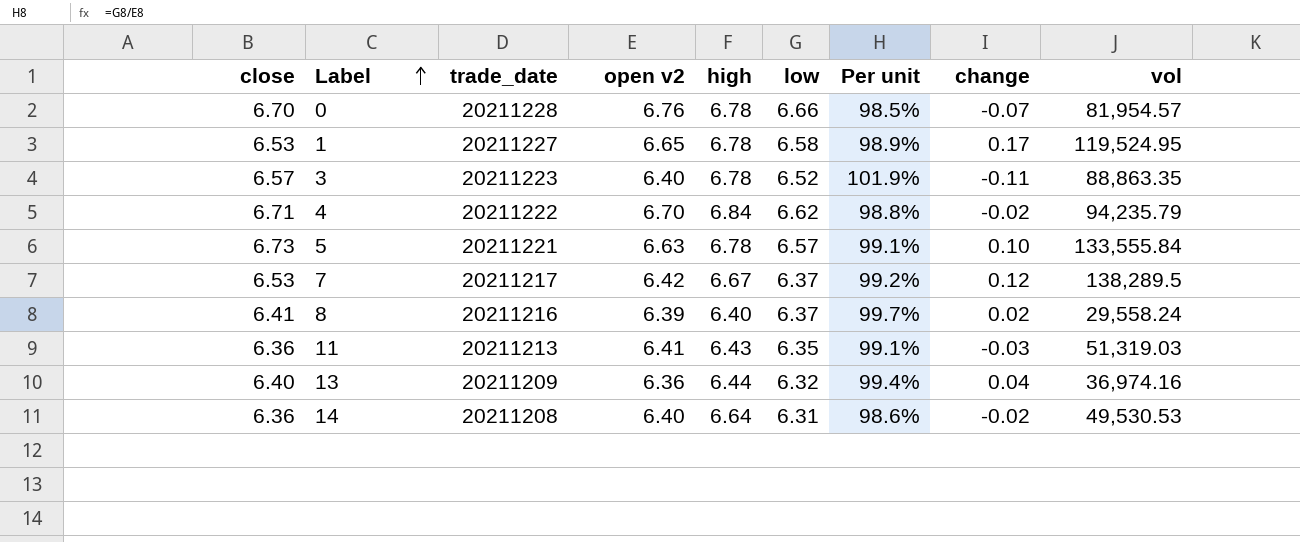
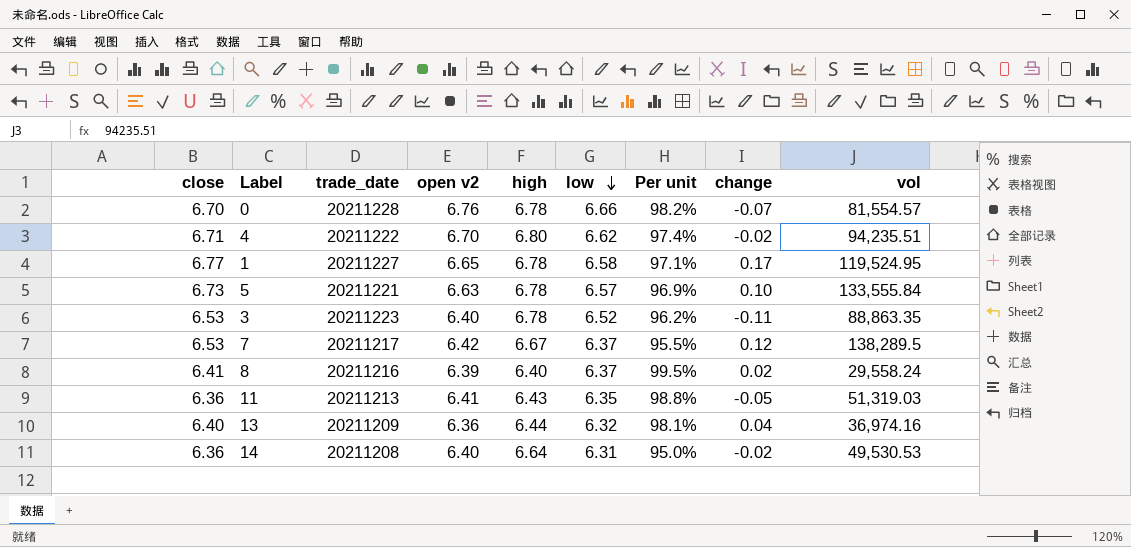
row order: Label ascending -> low descending
column Per unit | formula: [low] / [open v2] -> [low] / [high]
0 | vol: 81,954.57 -> 81,554.57
4 | high: 6.84 -> 6.80
4 | vol: 94,235.79 -> 94,235.51
1 | close: 6.53 -> 6.77
3 | close: 6.57 -> 6.53
11 | change: -0.03 -> -0.05

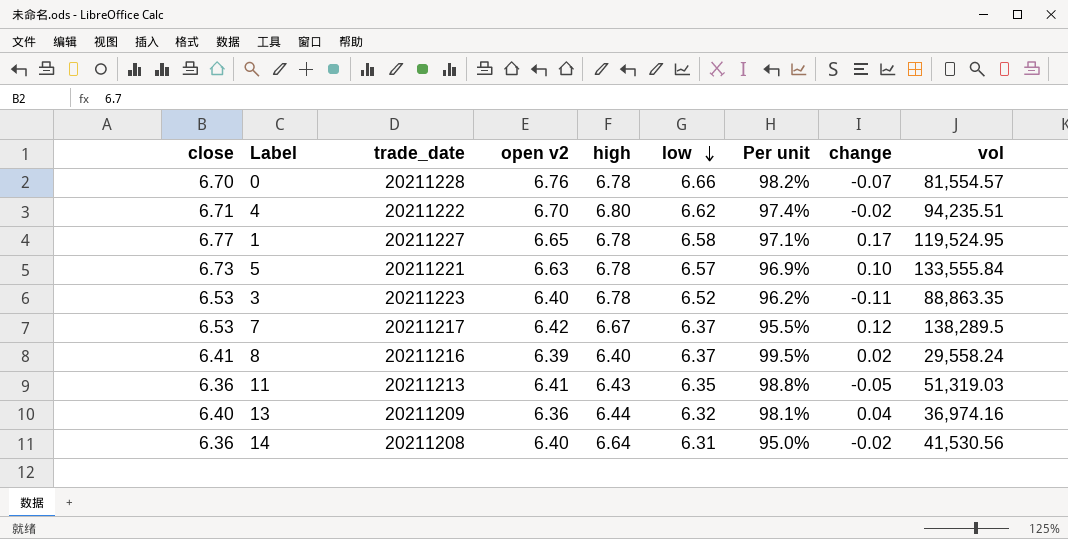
14 | vol: 49,530.53 -> 41,530.56

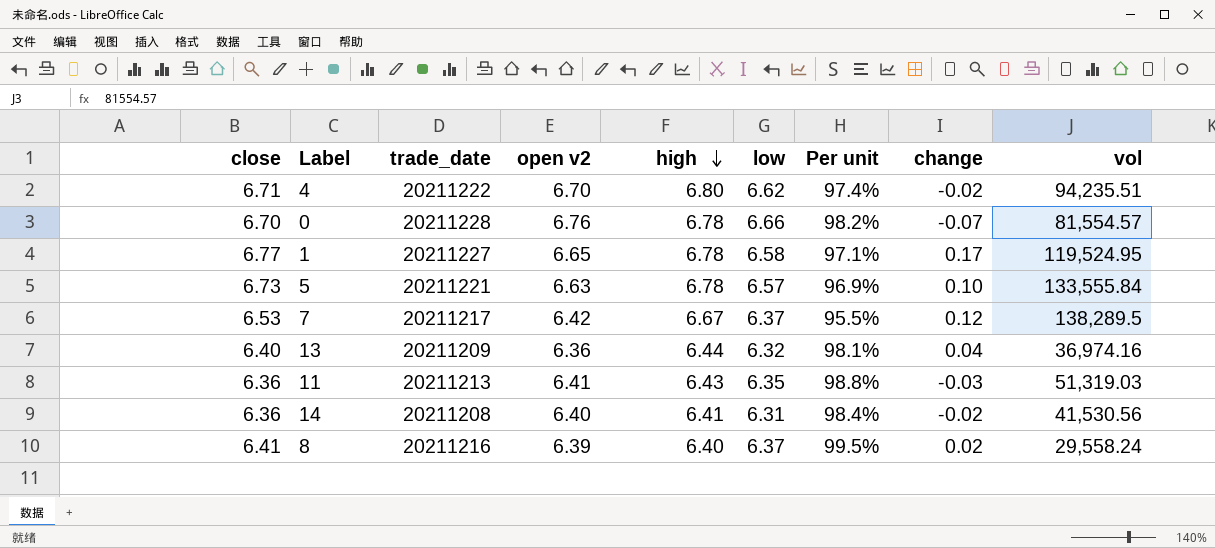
row order: low descending -> high descending
row 3: 6.53 | 20211223 | 6.40 | 6.78 | 6.52 | 96.2% | -0.11 | 88,863.35 -> none
11 | change: -0.05 -> -0.03
14 | high: 6.64 -> 6.41
14 | Per unit: 95.0% -> 98.4%

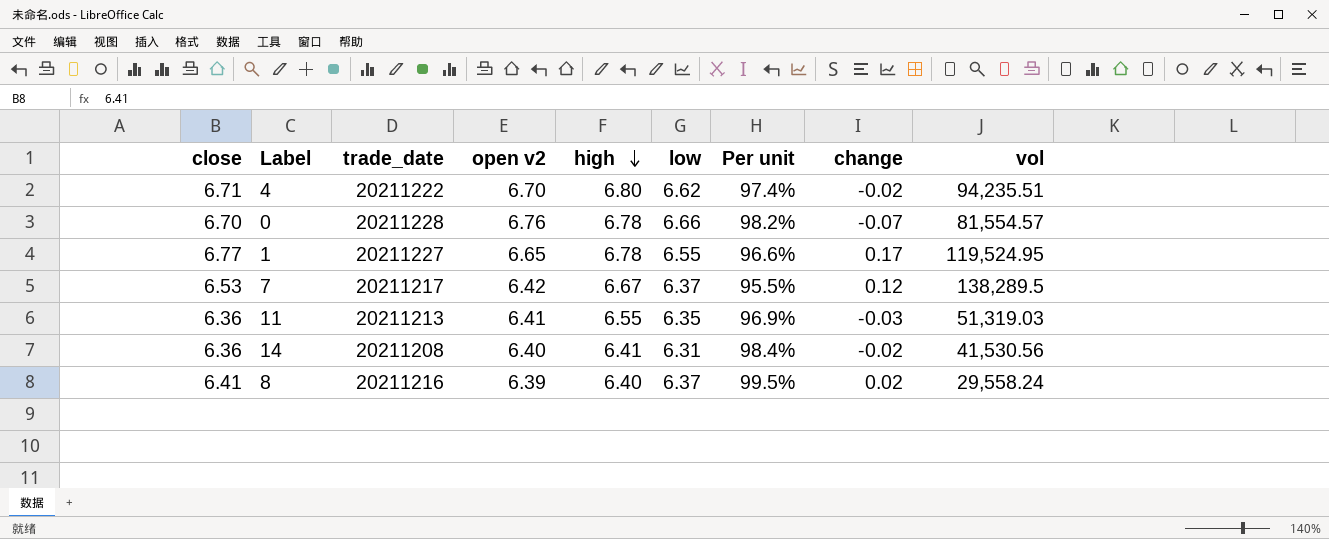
row 5: 6.73 | 20211221 | 6.63 | 6.78 | 6.57 | 96.9% | 0.10 | 133,555.84 -> none
row 13: 6.40 | 20211209 | 6.36 | 6.44 | 6.32 | 98.1% | 0.04 | 36,974.16 -> none
1 | low: 6.58 -> 6.55
1 | Per unit: 97.1% -> 96.6%
11 | high: 6.43 -> 6.55
11 | Per unit: 98.8% -> 96.9%

